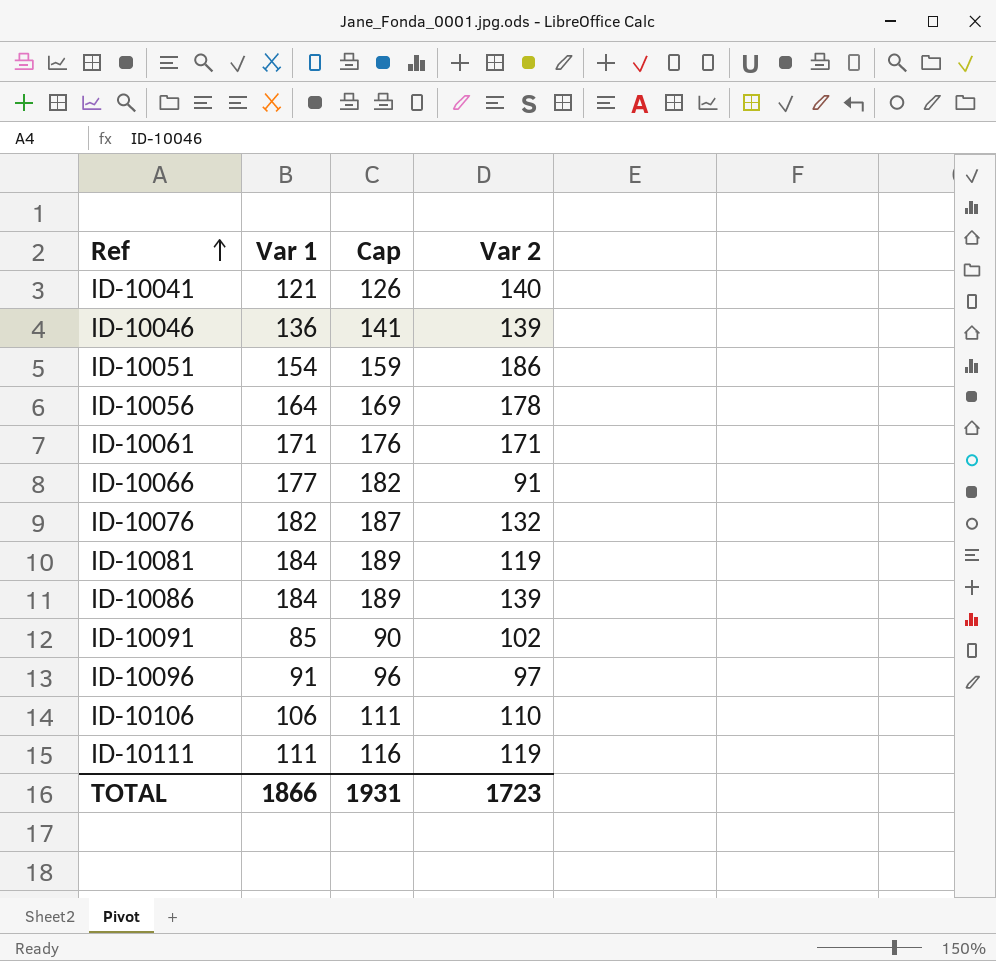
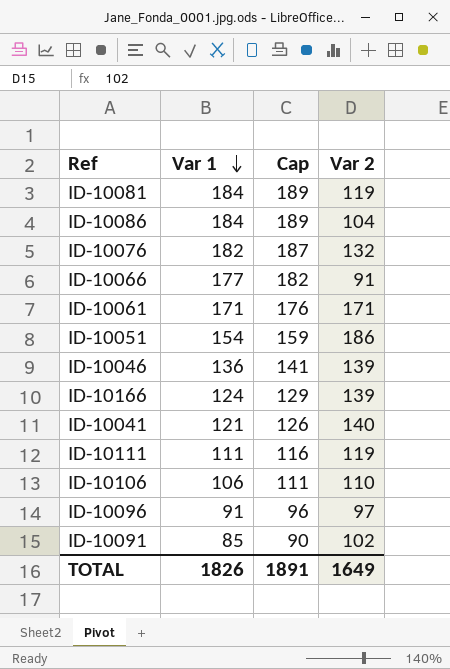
row order: Ref ascending -> Var 1 descending
row ID-10056: 164 | 169 | 178 -> none
ID-10086 | Var 2: 139 -> 104
row ID-10166: none -> 124 | 129 | 139
TOTAL | Var 1: 1866 -> 1826
TOTAL | Cap: 1931 -> 1891
TOTAL | Var 2: 1723 -> 1649

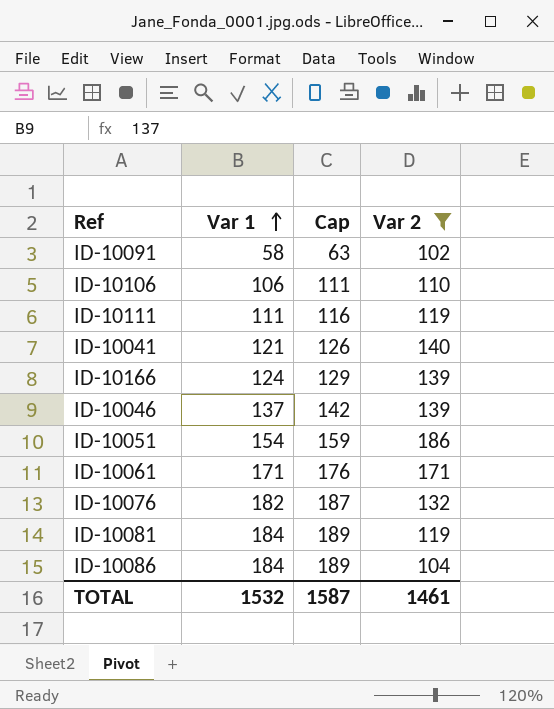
filter: none -> Var 2 >= 102
row order: Var 1 descending -> Var 1 ascending
ID-10091 | Var 1: 85 -> 58
ID-10091 | Cap: 90 -> 63
ID-10046 | Var 1: 136 -> 137
ID-10046 | Cap: 141 -> 142
TOTAL | Var 1: 1826 -> 1532
TOTAL | Cap: 1891 -> 1587
TOTAL | Var 2: 1649 -> 1461

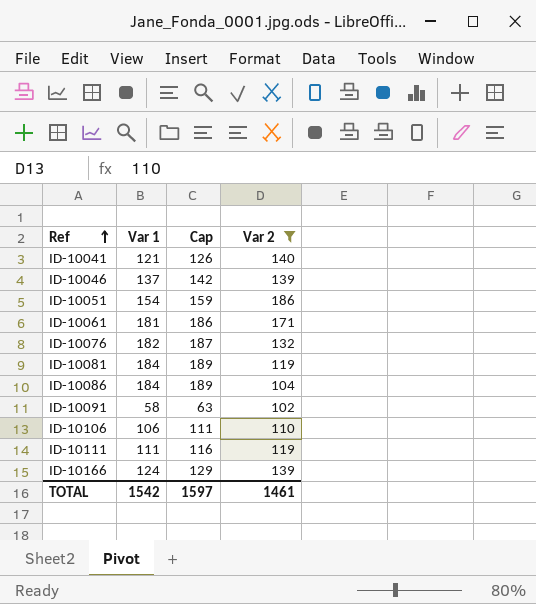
row order: Var 1 ascending -> Ref ascending
ID-10061 | Var 1: 171 -> 181
ID-10061 | Cap: 176 -> 186
TOTAL | Var 1: 1532 -> 1542
TOTAL | Cap: 1587 -> 1597

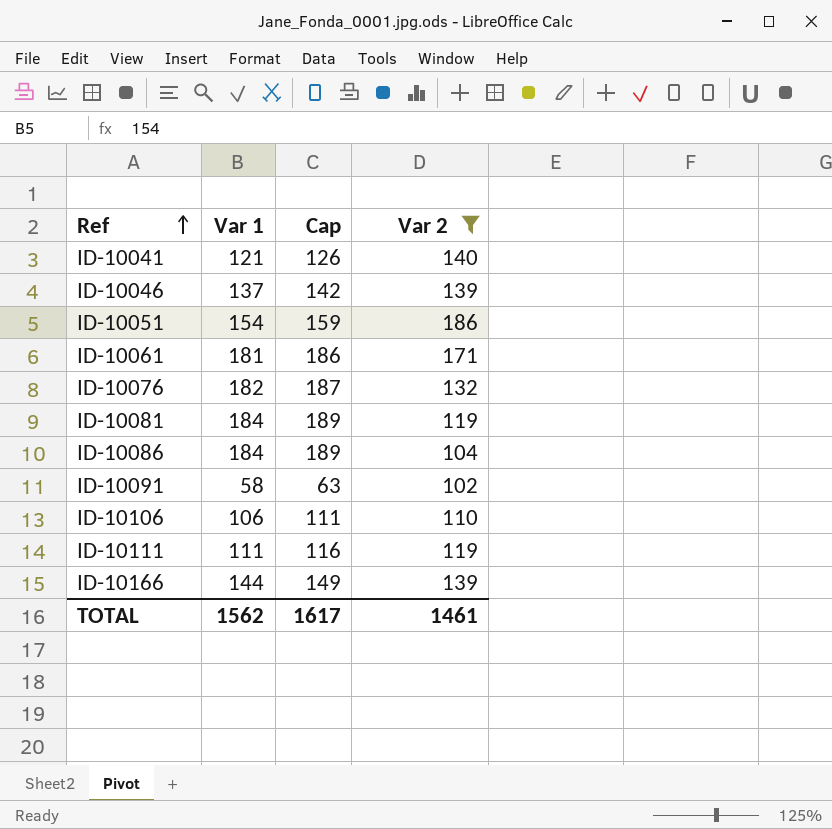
ID-10166 | Var 1: 124 -> 144
ID-10166 | Cap: 129 -> 149
TOTAL | Var 1: 1542 -> 1562
TOTAL | Cap: 1597 -> 1617

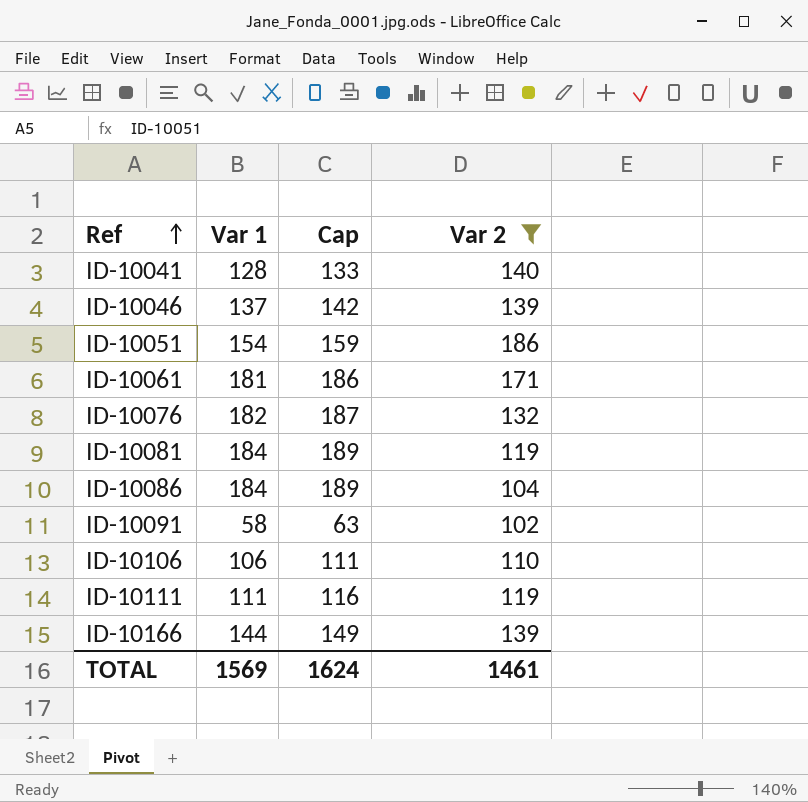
ID-10041 | Var 1: 121 -> 128
ID-10041 | Cap: 126 -> 133
TOTAL | Var 1: 1562 -> 1569
TOTAL | Cap: 1617 -> 1624

